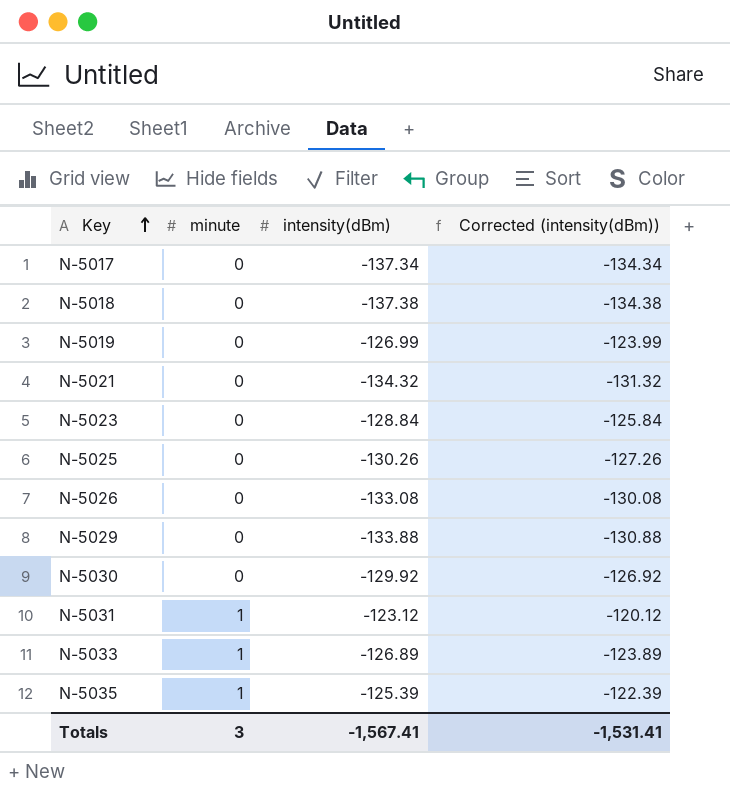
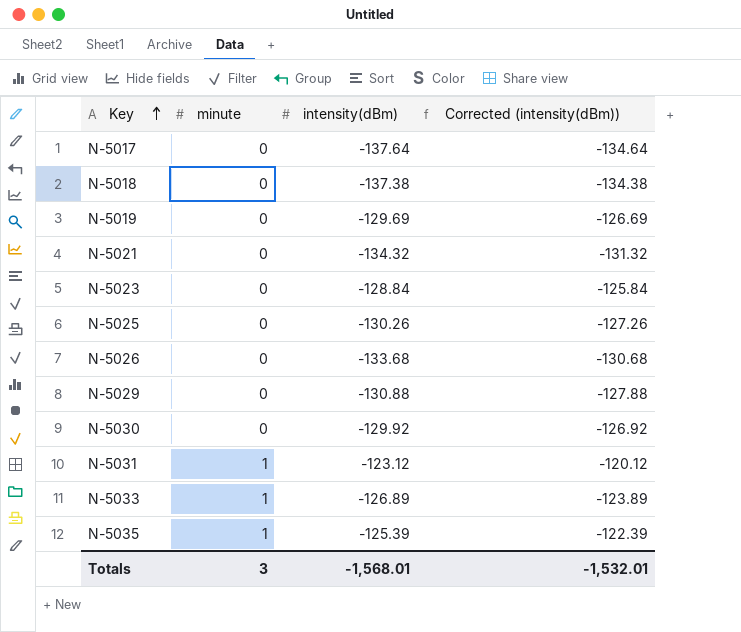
N-5017 | intensity(dBm): -137.34 -> -137.64
N-5017 | Corrected (intensity(dBm)): -134.34 -> -134.64
N-5019 | intensity(dBm): -126.99 -> -129.69
N-5019 | Corrected (intensity(dBm)): -123.99 -> -126.69
N-5026 | intensity(dBm): -133.08 -> -133.68
N-5026 | Corrected (intensity(dBm)): -130.08 -> -130.68
N-5029 | intensity(dBm): -133.88 -> -130.88
N-5029 | Corrected (intensity(dBm)): -130.88 -> -127.88
Totals | intensity(dBm): -1,567.41 -> -1,568.01
Totals | Corrected (intensity(dBm)): -1,531.41 -> -1,532.01

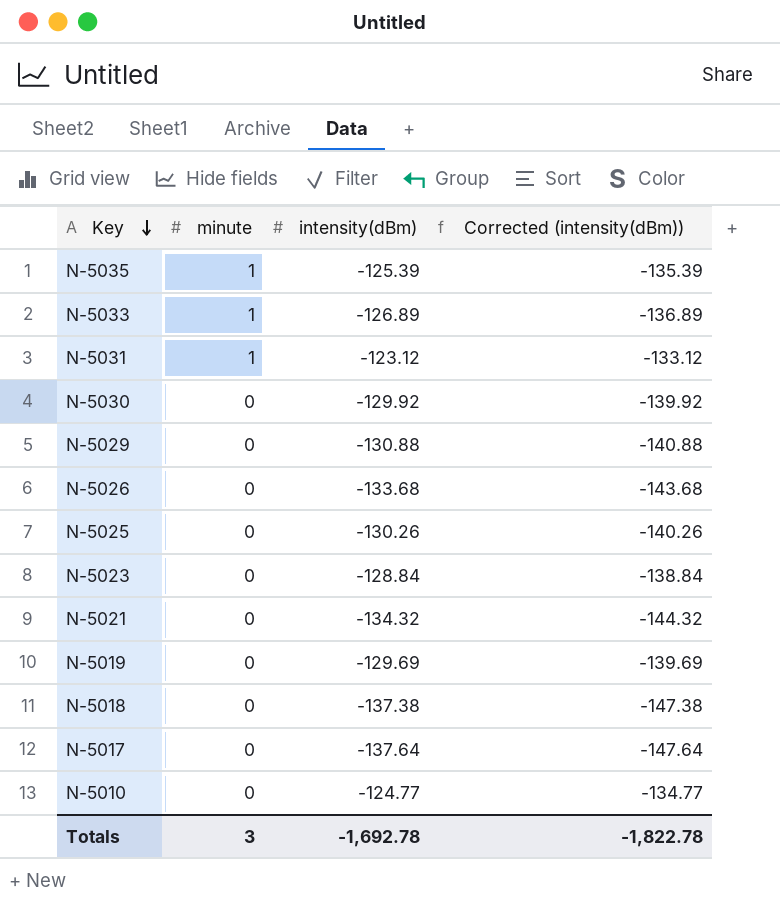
row order: Key ascending -> Key descending
column Corrected (intensity(dBm)) | formula: [intensity(dBm)] + 3 -> [intensity(dBm)] - 10
row N-5010: none -> 0 | -124.77 | -134.77
Totals | intensity(dBm): -1,568.01 -> -1,692.78
Totals | Corrected (intensity(dBm)): -1,532.01 -> -1,822.78

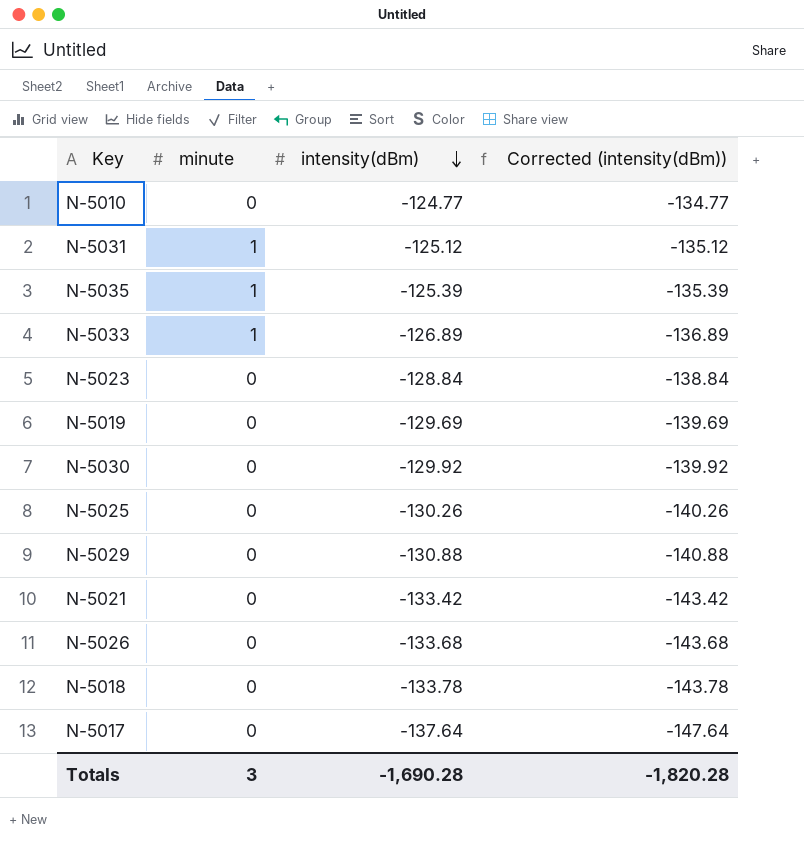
row order: Key descending -> intensity(dBm) descending
N-5031 | intensity(dBm): -123.12 -> -125.12
N-5031 | Corrected (intensity(dBm)): -133.12 -> -135.12
N-5021 | intensity(dBm): -134.32 -> -133.42
N-5021 | Corrected (intensity(dBm)): -144.32 -> -143.42
N-5018 | intensity(dBm): -137.38 -> -133.78
N-5018 | Corrected (intensity(dBm)): -147.38 -> -143.78
Totals | intensity(dBm): -1,692.78 -> -1,690.28
Totals | Corrected (intensity(dBm)): -1,822.78 -> -1,820.28

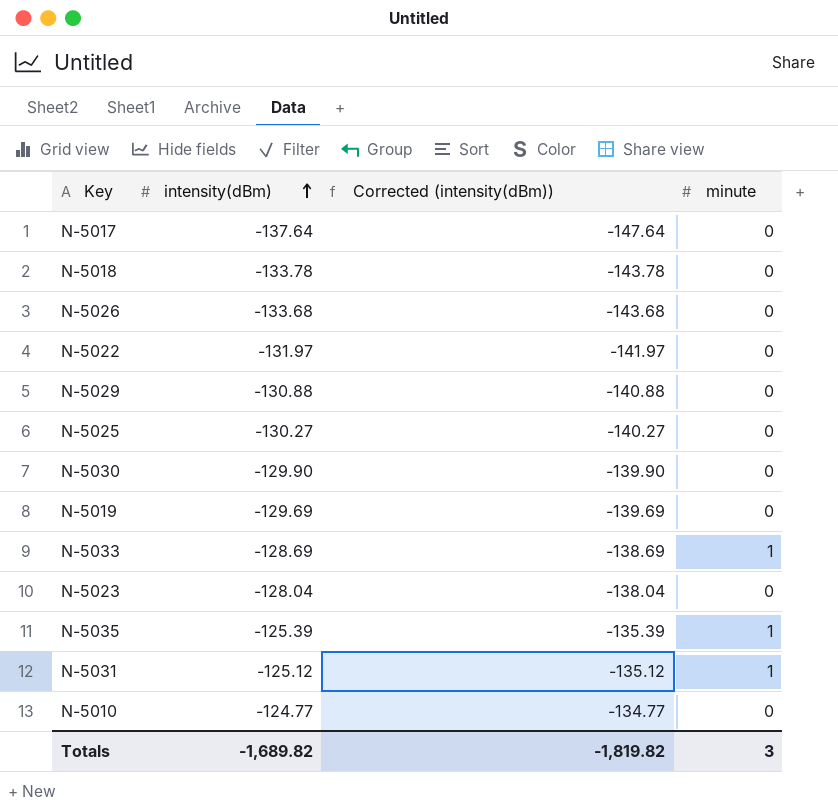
row order: intensity(dBm) descending -> intensity(dBm) ascending
column minute | position: 2 -> 4
row N-5021: 0 | -133.42 | -143.42 -> none
row N-5022: none -> -131.97 | -141.97 | 0
N-5025 | intensity(dBm): -130.26 -> -130.27
N-5025 | Corrected (intensity(dBm)): -140.26 -> -140.27
N-5030 | intensity(dBm): -129.92 -> -129.90
N-5030 | Corrected (intensity(dBm)): -139.92 -> -139.90
N-5033 | intensity(dBm): -126.89 -> -128.69
N-5033 | Corrected (intensity(dBm)): -136.89 -> -138.69
N-5023 | intensity(dBm): -128.84 -> -128.04
N-5023 | Corrected (intensity(dBm)): -138.84 -> -138.04
Totals | intensity(dBm): -1,690.28 -> -1,689.82
Totals | Corrected (intensity(dBm)): -1,820.28 -> -1,819.82

